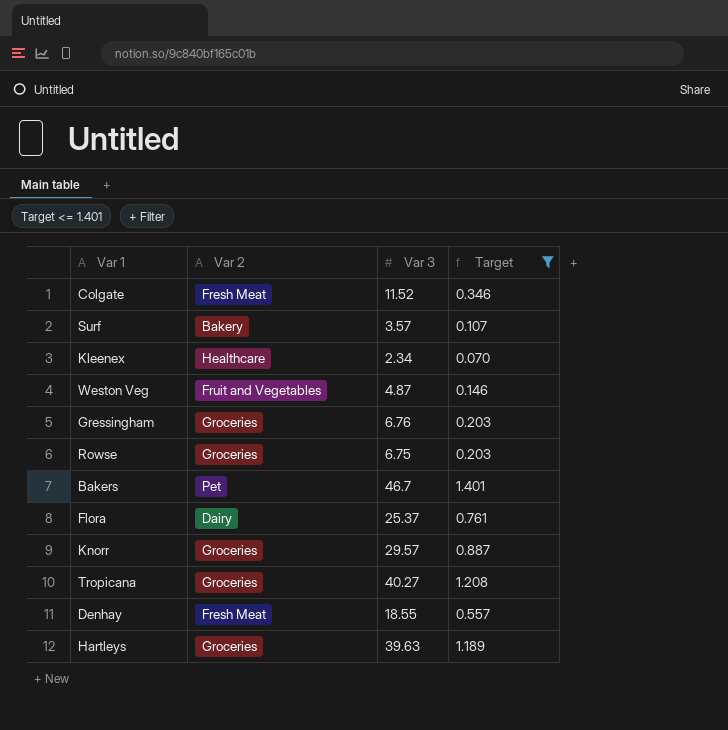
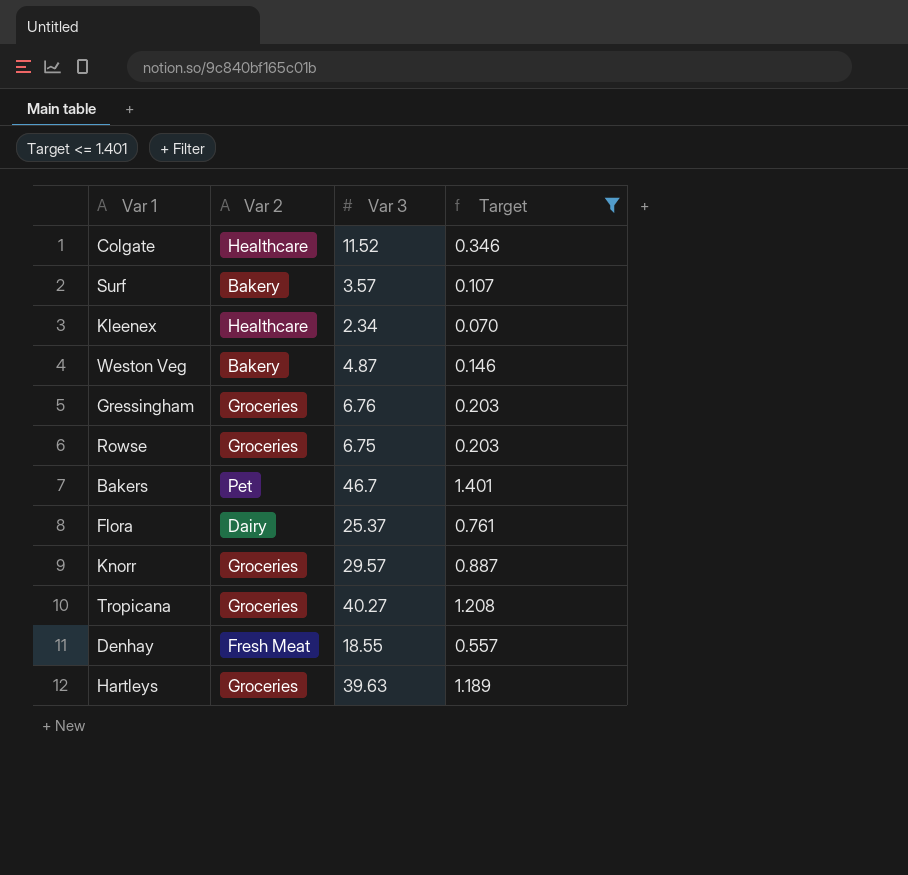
Colgate | Var 2: Fresh Meat -> Healthcare
Weston Veg | Var 2: Fruit and Vegetables -> Bakery

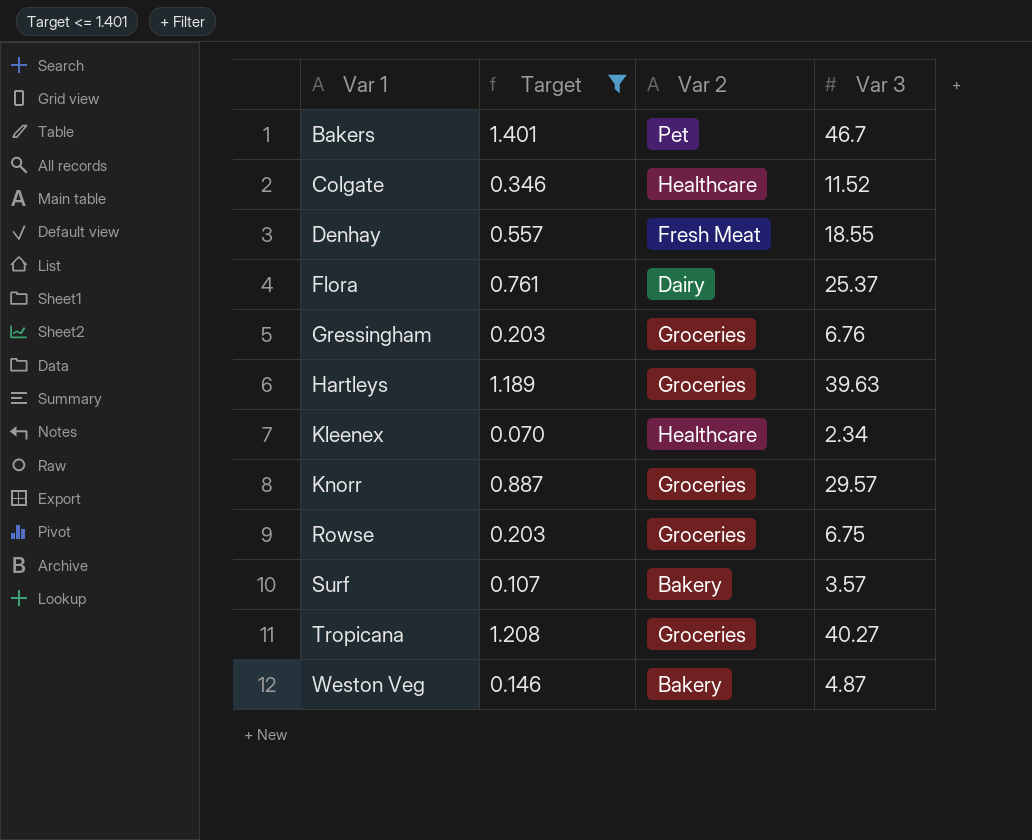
row order: none -> Var 1 ascending
column Target | position: 4 -> 2

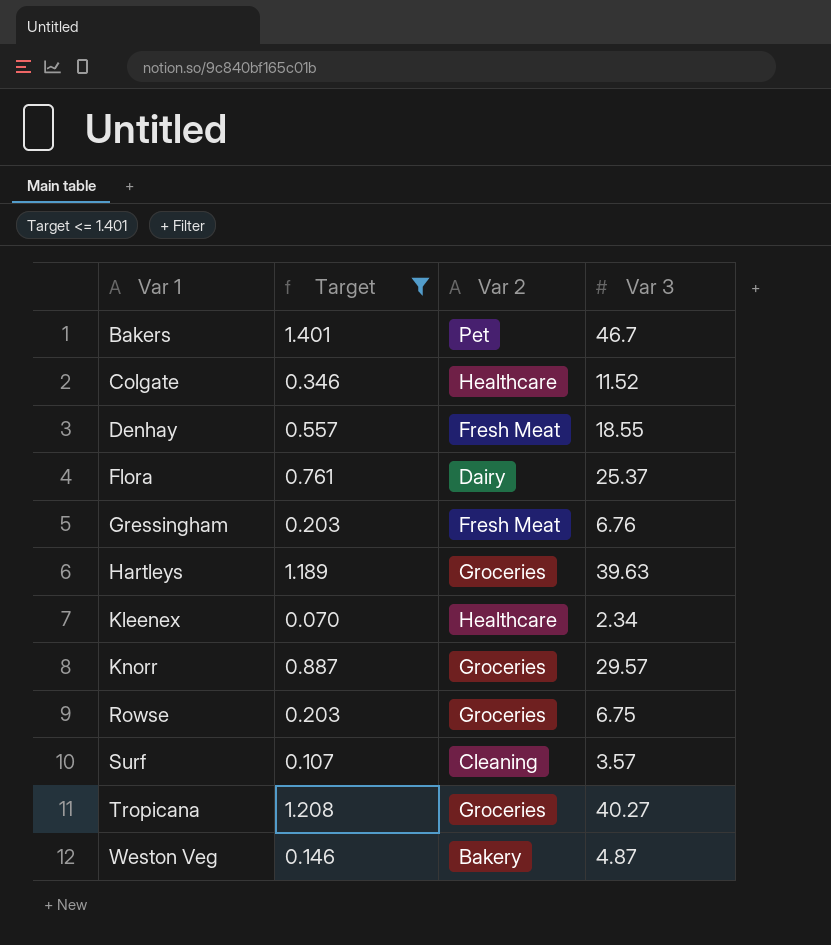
Gressingham | Var 2: Groceries -> Fresh Meat
Surf | Var 2: Bakery -> Cleaning

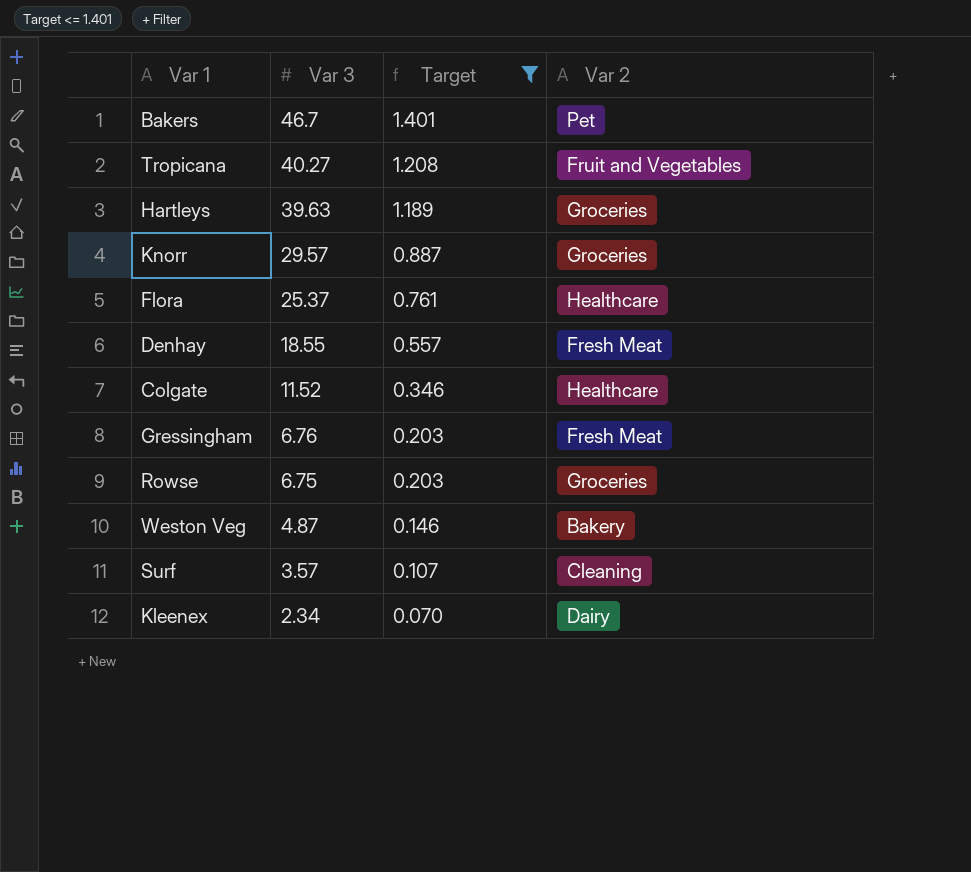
row order: Var 1 ascending -> Var 3 descending
column Var 3 | position: 4 -> 2
Tropicana | Var 2: Groceries -> Fruit and Vegetables
Flora | Var 2: Dairy -> Healthcare
Kleenex | Var 2: Healthcare -> Dairy

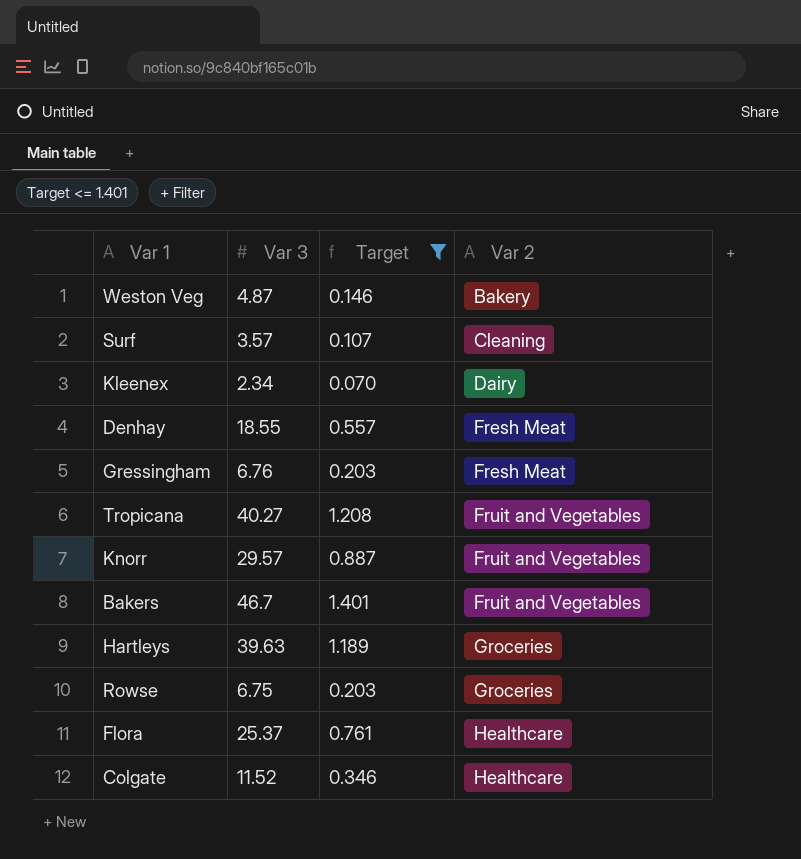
row order: Var 3 descending -> Var 2 ascending
Knorr | Var 2: Groceries -> Fruit and Vegetables
Bakers | Var 2: Pet -> Fruit and Vegetables

